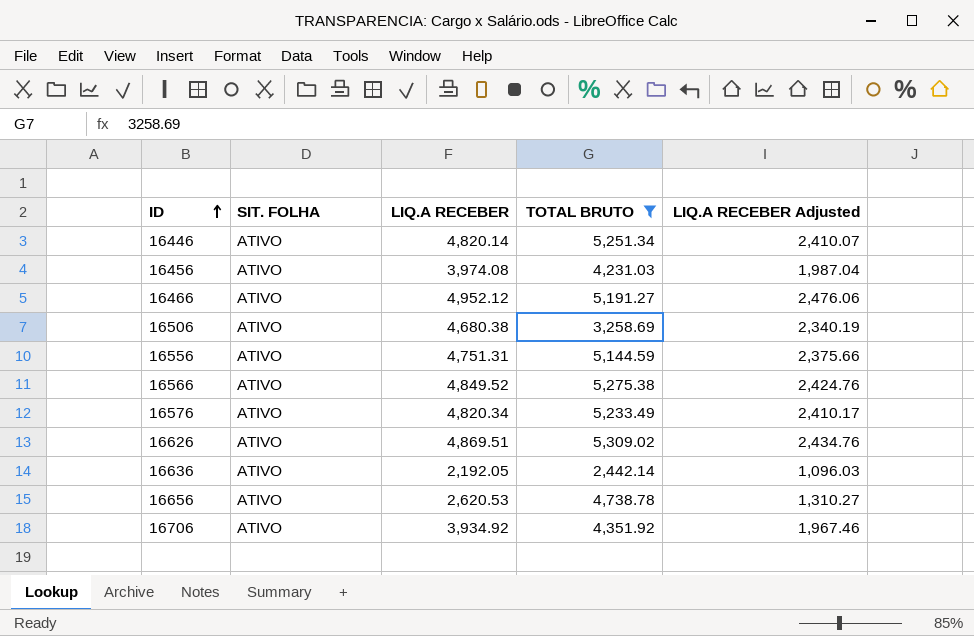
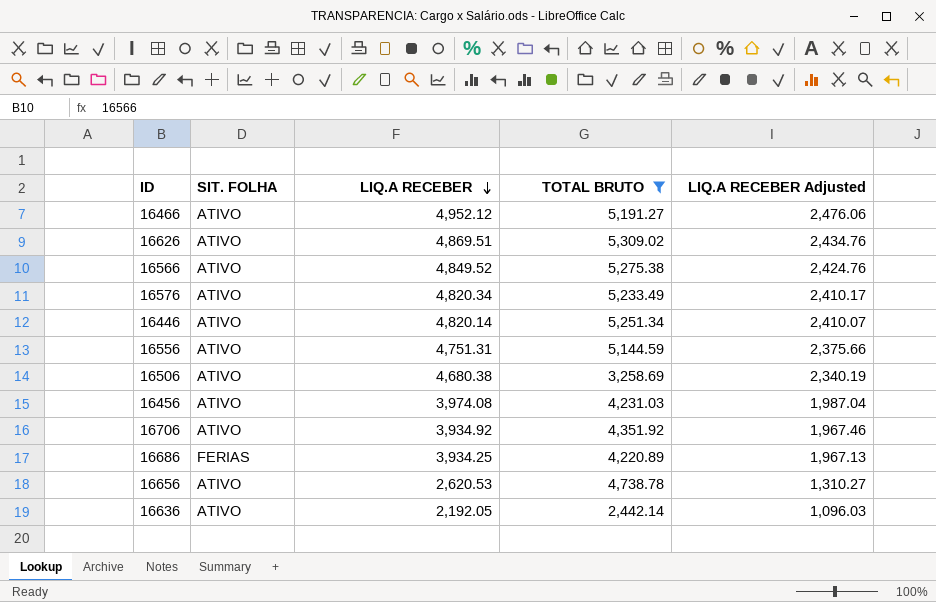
row order: ID ascending -> LIQ.A RECEBER descending
row 16686: none -> FERIAS | 3,934.25 | 4,220.89 | 1,967.13

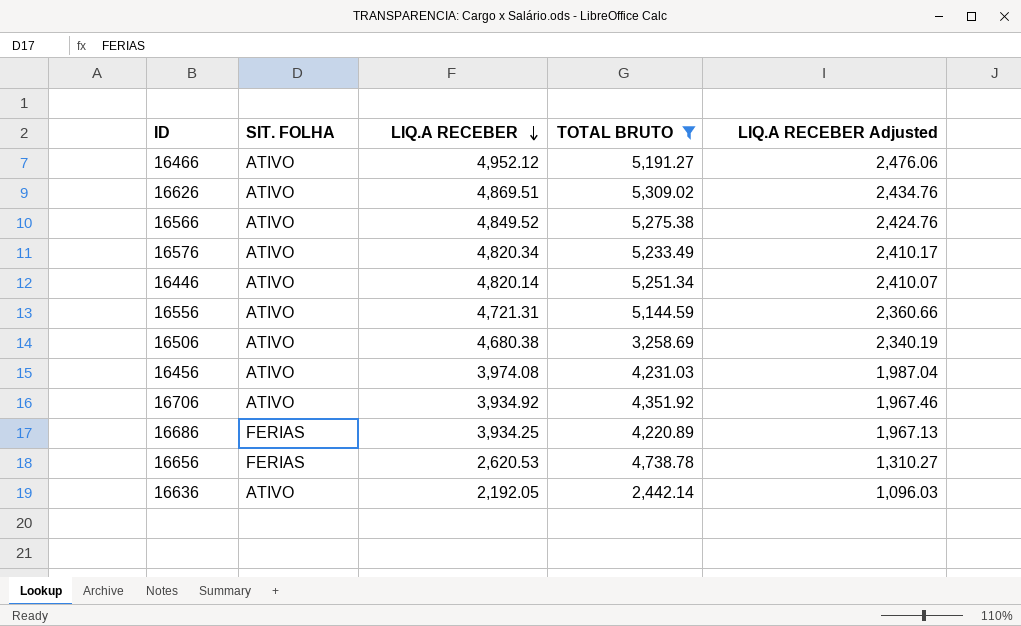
16556 | LIQ.A RECEBER: 4,751.31 -> 4,721.31
16556 | LIQ.A RECEBER Adjusted: 2,375.66 -> 2,360.66
16656 | SIT. FOLHA: ATIVO -> FERIAS

